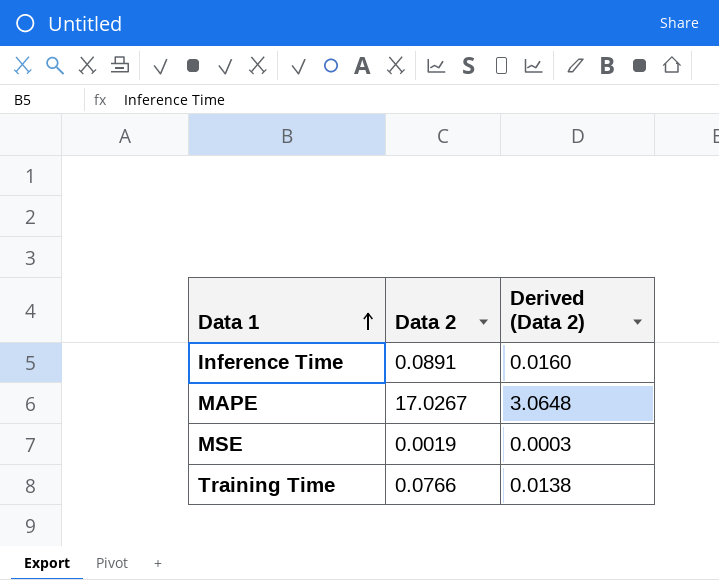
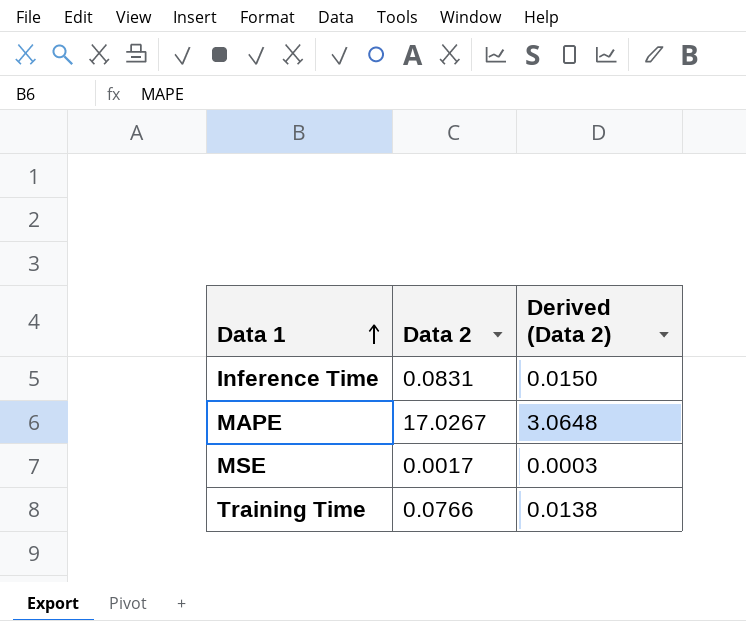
Inference Time | Data 2: 0.0891 -> 0.0831
Inference Time | Derived (Data 2): 0.0160 -> 0.0150
MSE | Data 2: 0.0019 -> 0.0017

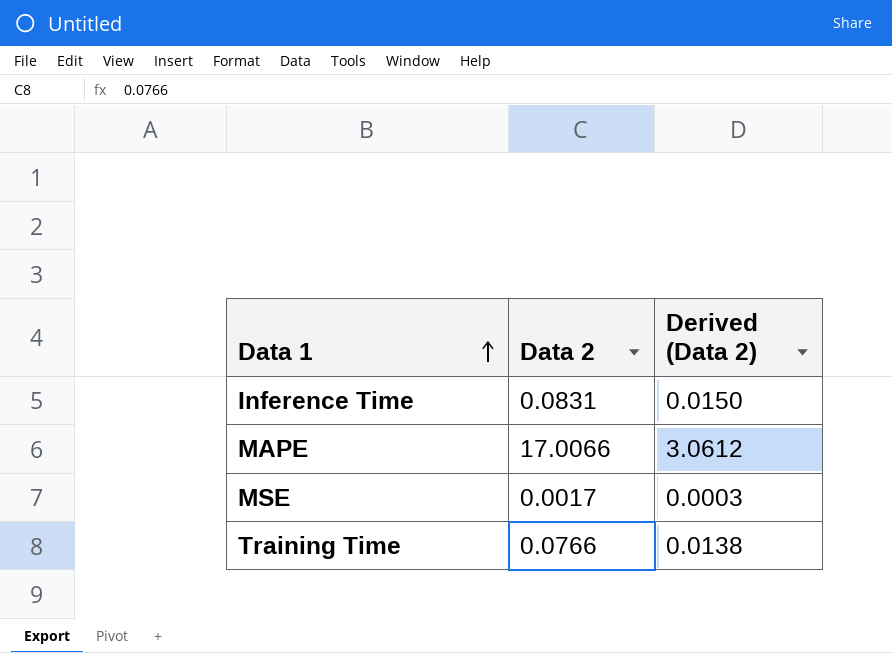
MAPE | Data 2: 17.0267 -> 17.0066
MAPE | Derived (Data 2): 3.0648 -> 3.0612

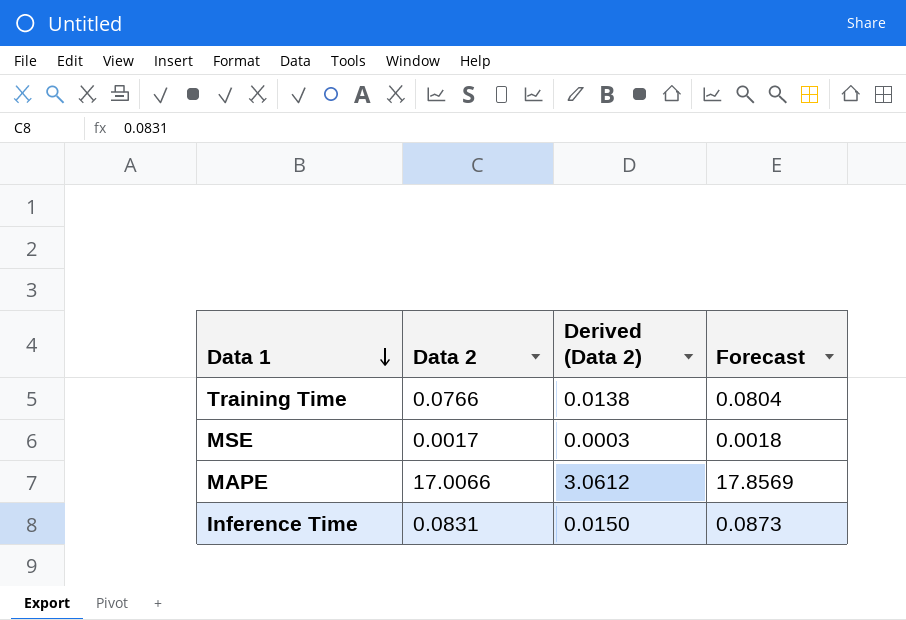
row order: Data 1 ascending -> Data 1 descending
column Forecast | formula: none -> [Data 2] * 1.05

